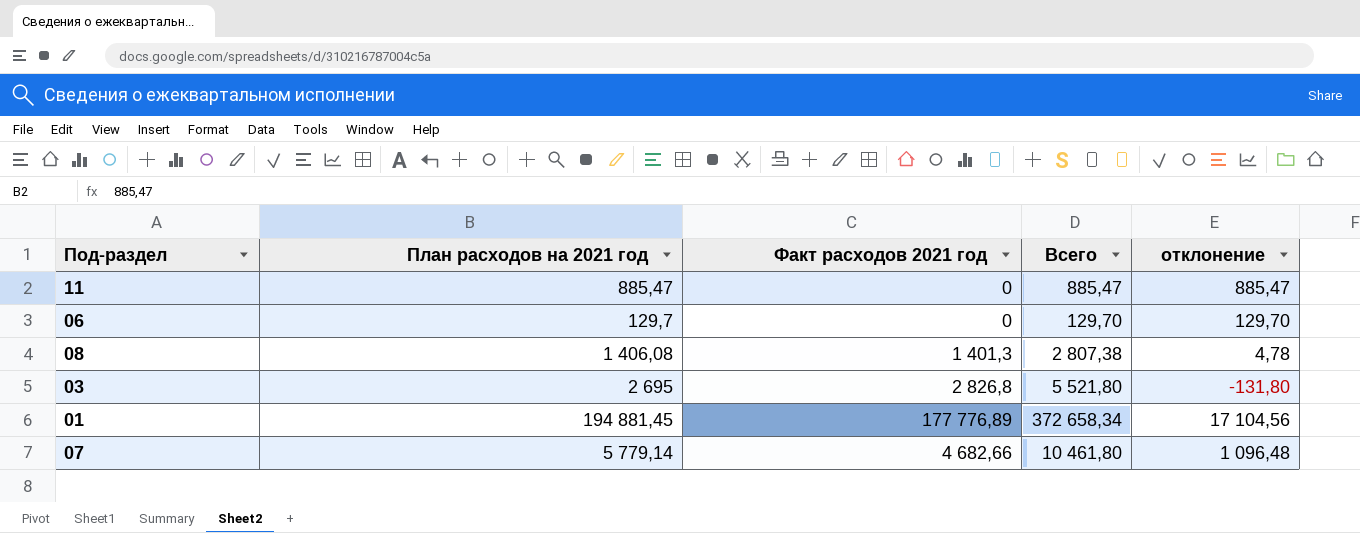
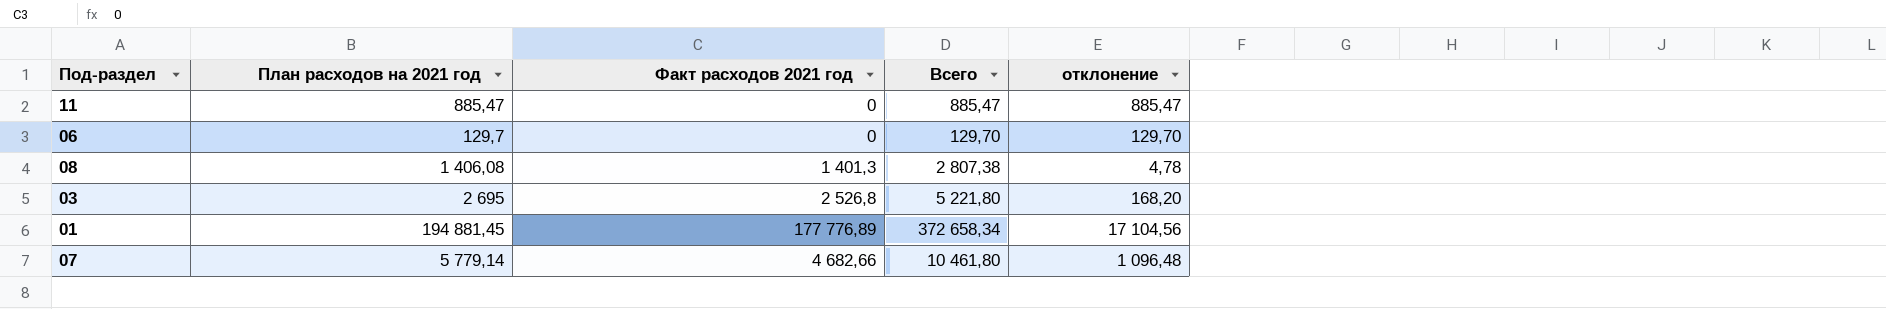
03 | Факт расходов 2021 год: 2 826,8 -> 2 526,8
03 | Всего: 5 521,80 -> 5 221,80
03 | отклонение: -131,80 -> 168,20

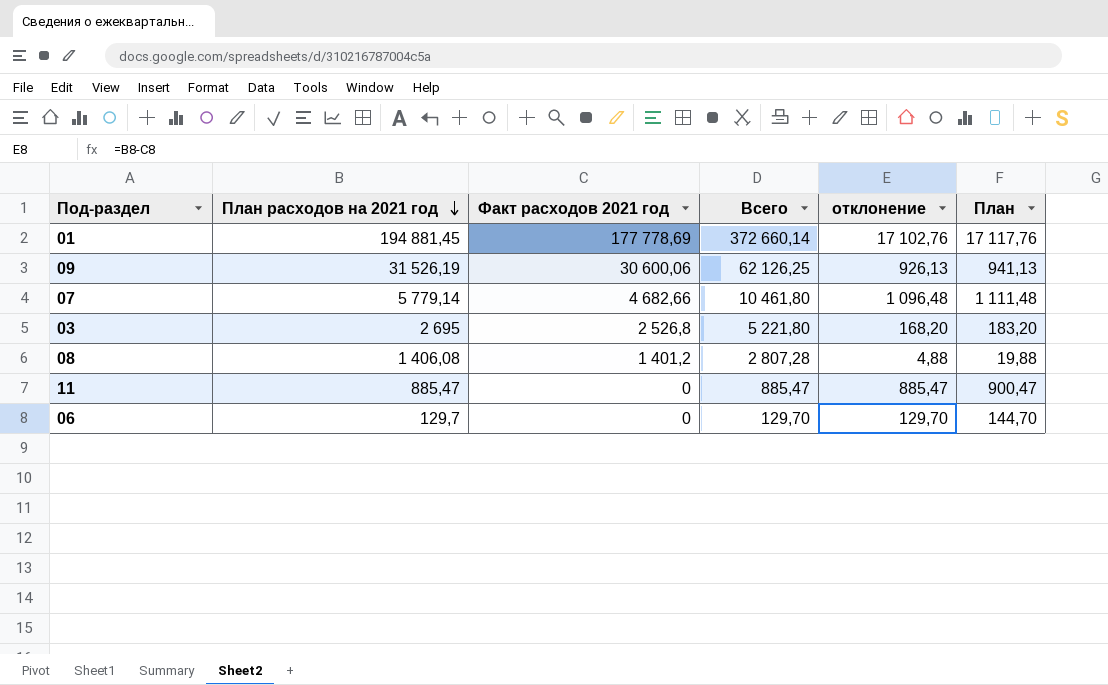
row order: none -> План расходов на 2021 год descending
column План | formula: none -> [отклонение] + 15
01 | Факт расходов 2021 год: 177 776,89 -> 177 778,69
01 | Всего: 372 658,34 -> 372 660,14
01 | отклонение: 17 104,56 -> 17 102,76
row 09: none -> 31 526,19 | 30 600,06 | 62 126,25 | 926,13 | 941,13
08 | Факт расходов 2021 год: 1 401,3 -> 1 401,2
08 | Всего: 2 807,38 -> 2 807,28
08 | отклонение: 4,78 -> 4,88

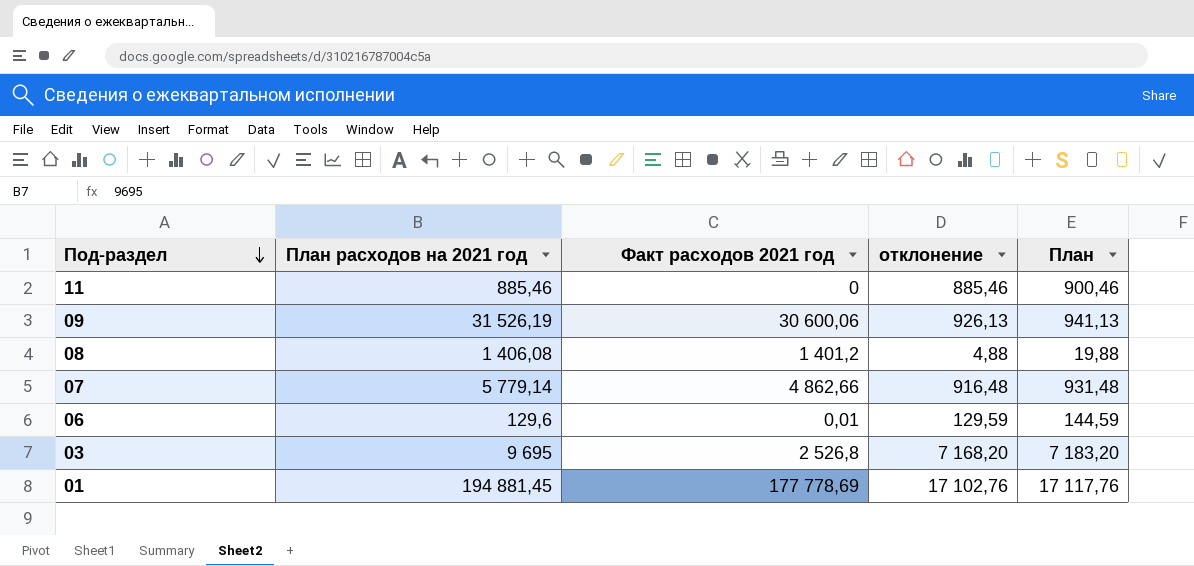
row order: План расходов на 2021 год descending -> Под-раздел descending
column Всего | formula: [План расходов на 2021 год] + [Факт расходов 2021 год] -> none
11 | План расходов на 2021 год: 885,47 -> 885,46
11 | отклонение: 885,47 -> 885,46
11 | План: 900,47 -> 900,46
07 | Факт расходов 2021 год: 4 682,66 -> 4 862,66
07 | отклонение: 1 096,48 -> 916,48
07 | План: 1 111,48 -> 931,48
06 | План расходов на 2021 год: 129,7 -> 129,6
06 | Факт расходов 2021 год: 0 -> 0,01
06 | отклонение: 129,70 -> 129,59
06 | План: 144,70 -> 144,59
03 | План расходов на 2021 год: 2 695 -> 9 695
03 | отклонение: 168,20 -> 7 168,20
03 | План: 183,20 -> 7 183,20

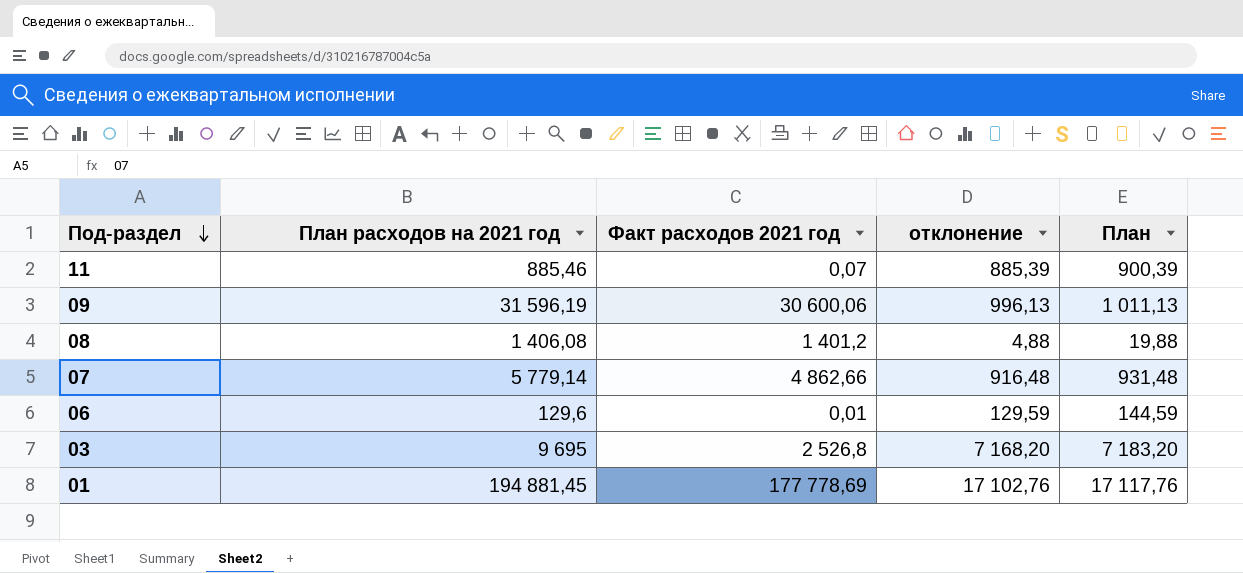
11 | Факт расходов 2021 год: 0 -> 0,07
11 | отклонение: 885,46 -> 885,39
11 | План: 900,46 -> 900,39
09 | План расходов на 2021 год: 31 526,19 -> 31 596,19
09 | отклонение: 926,13 -> 996,13
09 | План: 941,13 -> 1 011,13

